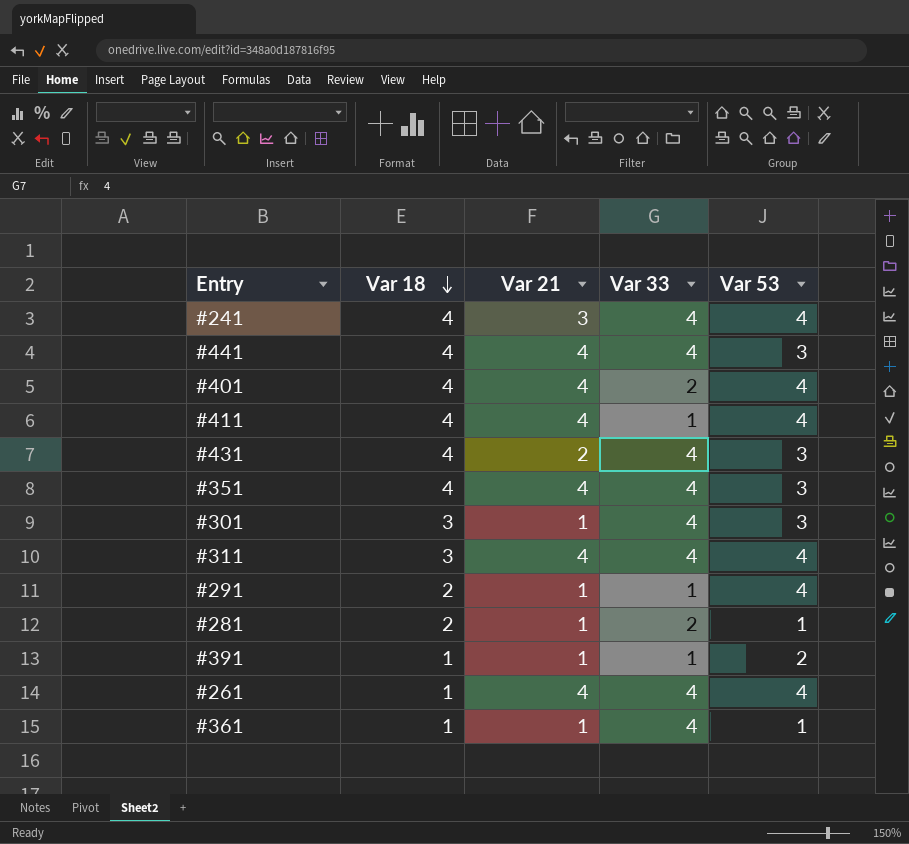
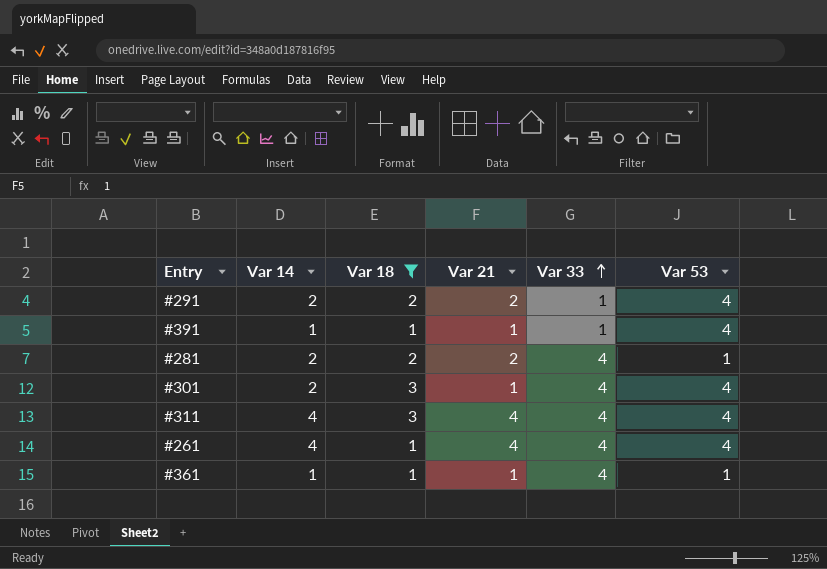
filter: none -> Var 18 != 4
row order: Var 18 descending -> Var 33 ascending
column Var 14 | position: none -> 2
#291 | Var 21: 1 -> 2
#391 | Var 53: 2 -> 4
#281 | Var 21: 1 -> 2
#281 | Var 33: 2 -> 4
#301 | Var 53: 3 -> 4

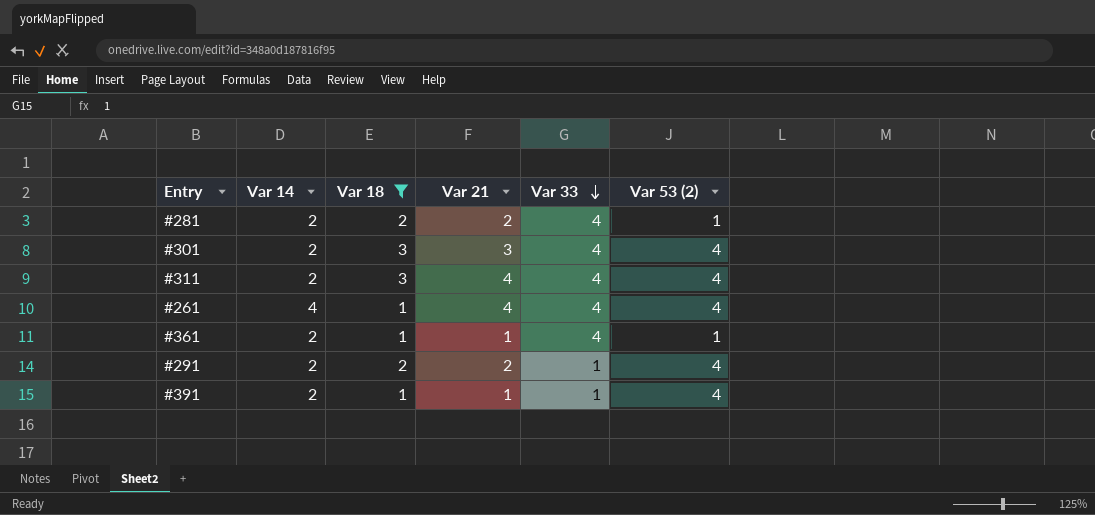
row order: Var 33 ascending -> Var 33 descending
column name: Var 53 -> Var 53 (2)
#301 | Var 21: 1 -> 3
#311 | Var 14: 4 -> 2
#361 | Var 14: 1 -> 2
#391 | Var 14: 1 -> 2

